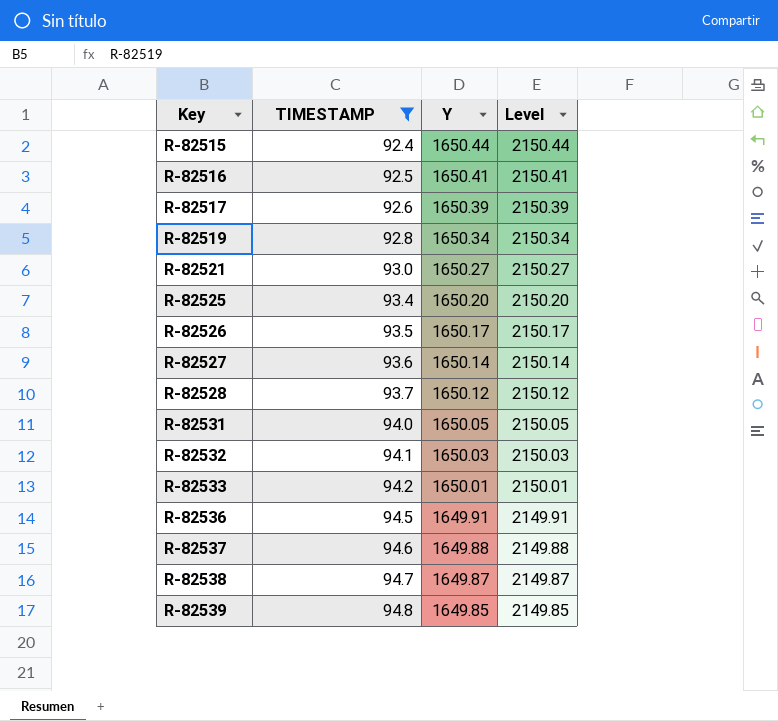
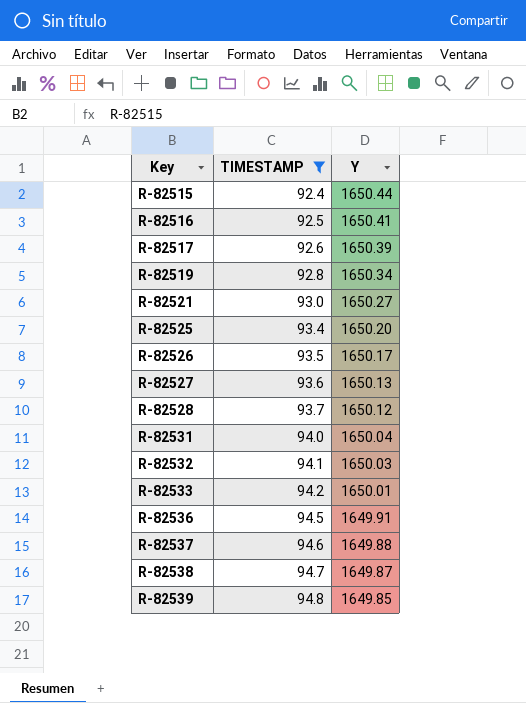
column Level | formula: [Y] + 500 -> none
R-82527 | Y: 1650.14 -> 1650.13
R-82531 | Y: 1650.05 -> 1650.04

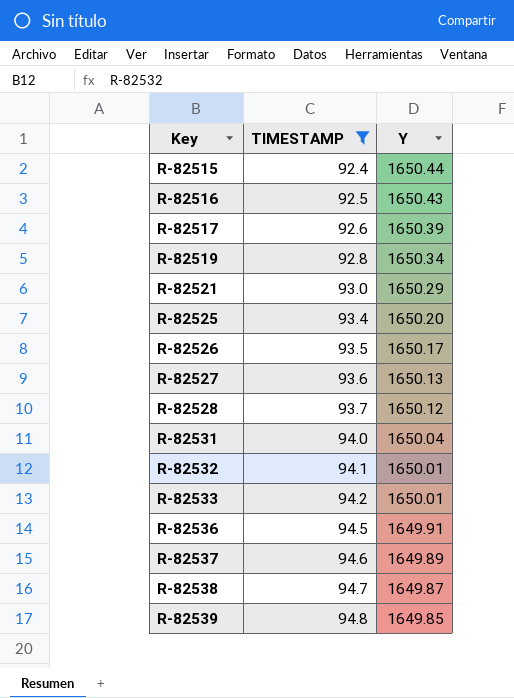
R-82516 | Y: 1650.41 -> 1650.43
R-82521 | Y: 1650.27 -> 1650.29
R-82532 | Y: 1650.03 -> 1650.01
R-82537 | Y: 1649.88 -> 1649.89

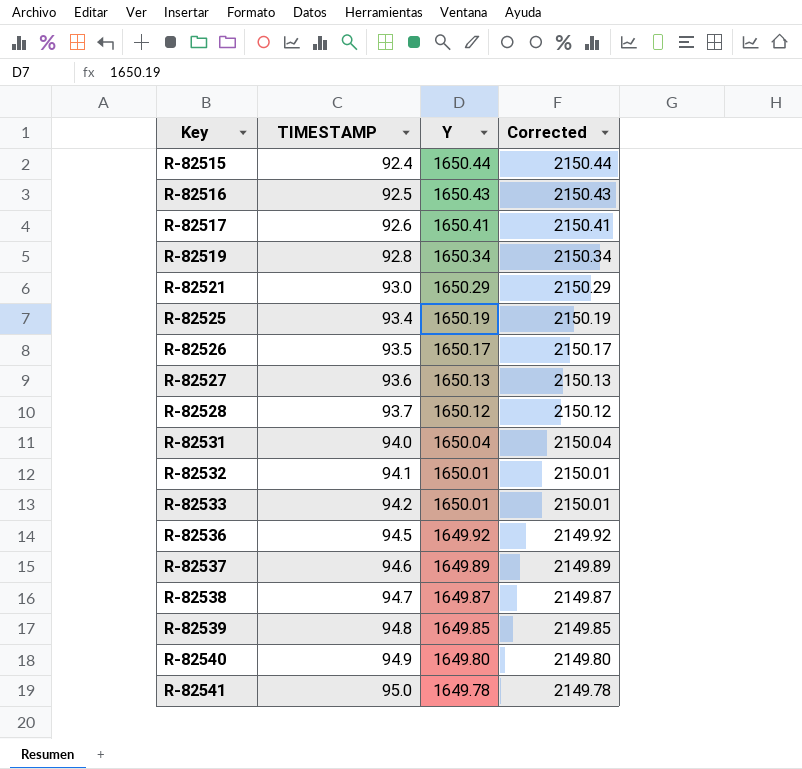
filter: TIMESTAMP <= 94.8 -> none
column Corrected | formula: none -> [Y] + 500
R-82517 | Y: 1650.39 -> 1650.41
R-82525 | Y: 1650.20 -> 1650.19
R-82536 | Y: 1649.91 -> 1649.92

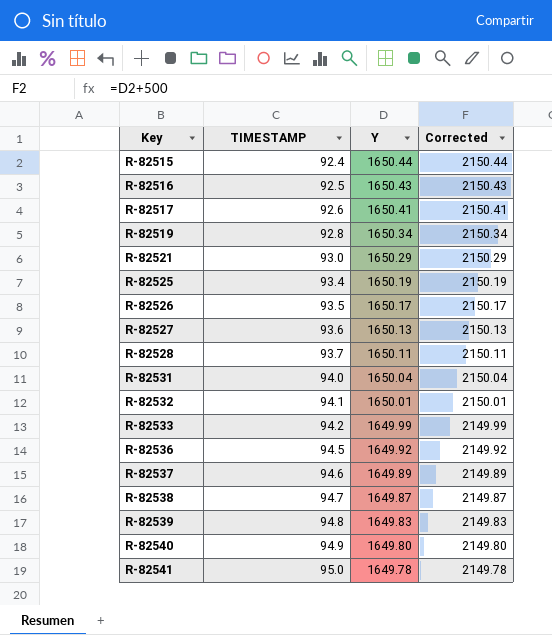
R-82528 | Y: 1650.12 -> 1650.11
R-82528 | Corrected: 2150.12 -> 2150.11
R-82533 | Y: 1650.01 -> 1649.99
R-82533 | Corrected: 2150.01 -> 2149.99
R-82539 | Y: 1649.85 -> 1649.83
R-82539 | Corrected: 2149.85 -> 2149.83

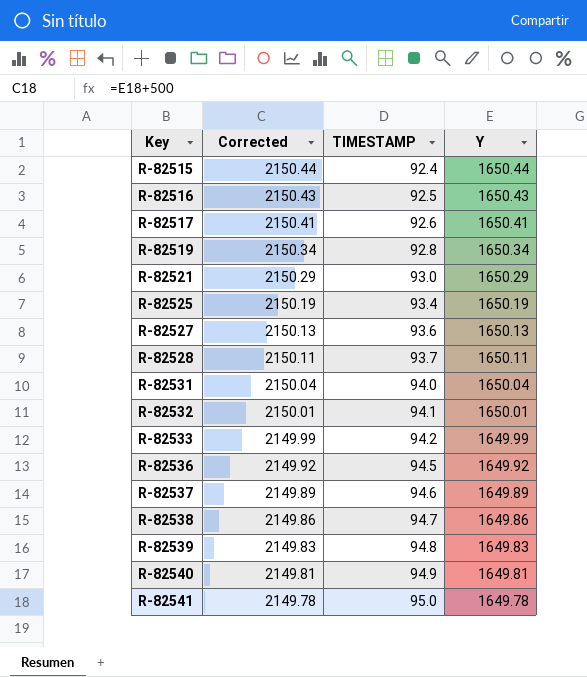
column Corrected | position: 4 -> 2
row R-82526: 93.5 | 1650.17 | 2150.17 -> none
R-82538 | Corrected: 2149.87 -> 2149.86
R-82538 | Y: 1649.87 -> 1649.86
R-82540 | Corrected: 2149.80 -> 2149.81
R-82540 | Y: 1649.80 -> 1649.81

